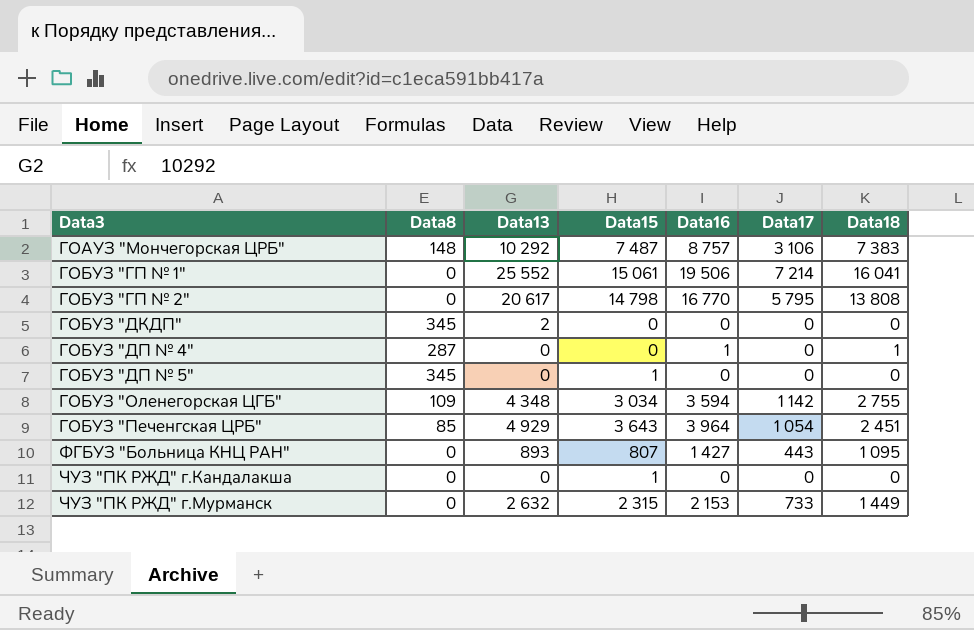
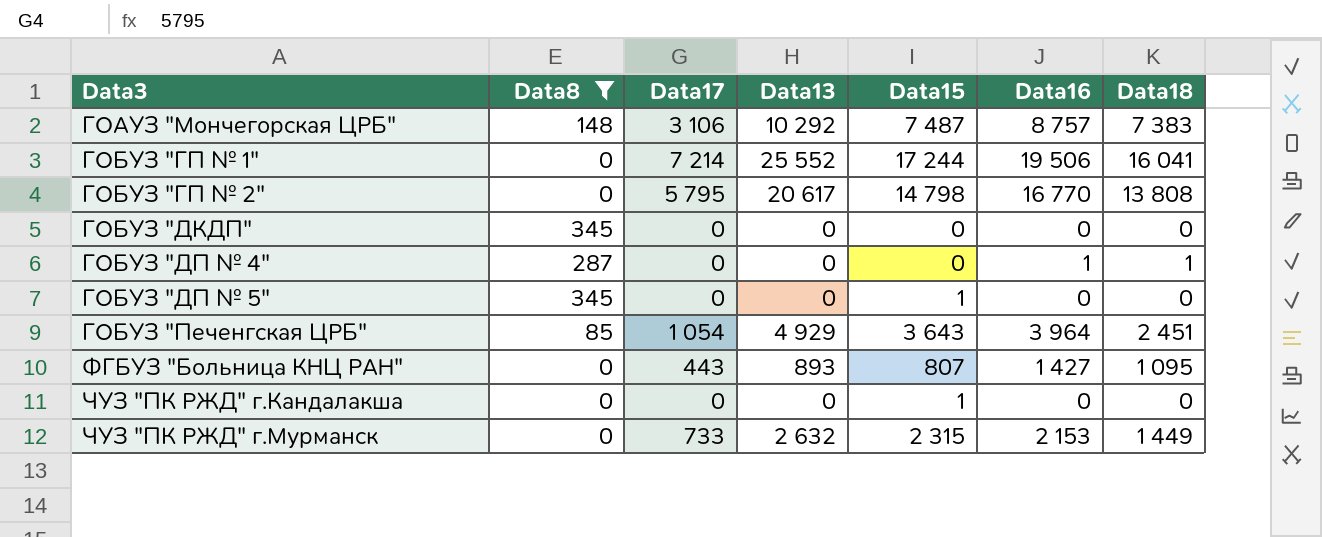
filter: none -> Data8 != 109
column Data17 | position: 6 -> 3
ГОБУЗ "ГП № 1" | Data15: 15 061 -> 17 244
ГОБУЗ "ДКДП" | Data13: 2 -> 0

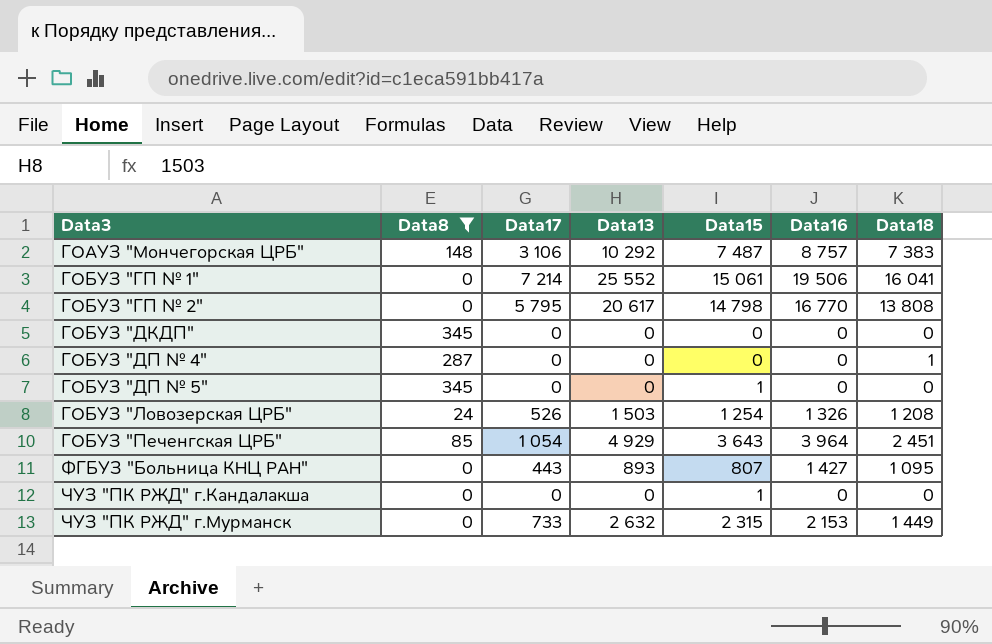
ГОБУЗ "ГП № 1" | Data15: 17 244 -> 15 061
ГОБУЗ "ДП № 4" | Data16: 1 -> 0
row ГОБУЗ "Ловозерская ЦРБ": none -> 24 | 526 | 1 503 | 1 254 | 1 326 | 1 208

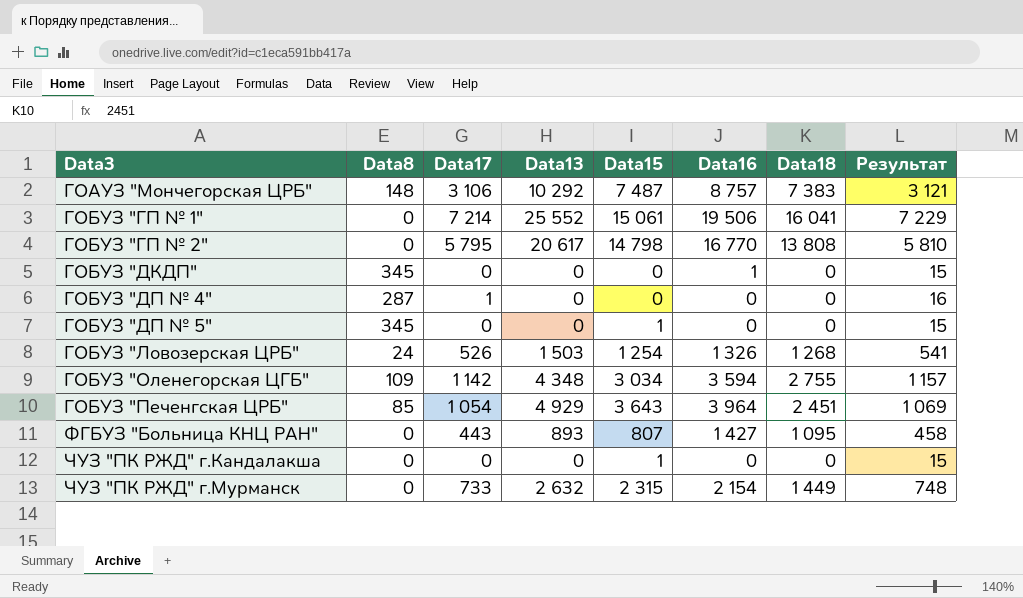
filter: Data8 != 109 -> none
column Результат | formula: none -> [Data17] + 15
ГОБУЗ "ДКДП" | Data16: 0 -> 1
ГОБУЗ "ДП № 4" | Data17: 0 -> 1
ГОБУЗ "ДП № 4" | Data18: 1 -> 0
ГОБУЗ "Ловозерская ЦРБ" | Data18: 1 208 -> 1 268
ЧУЗ "ПК РЖД" г.Мурманск | Data16: 2 153 -> 2 154

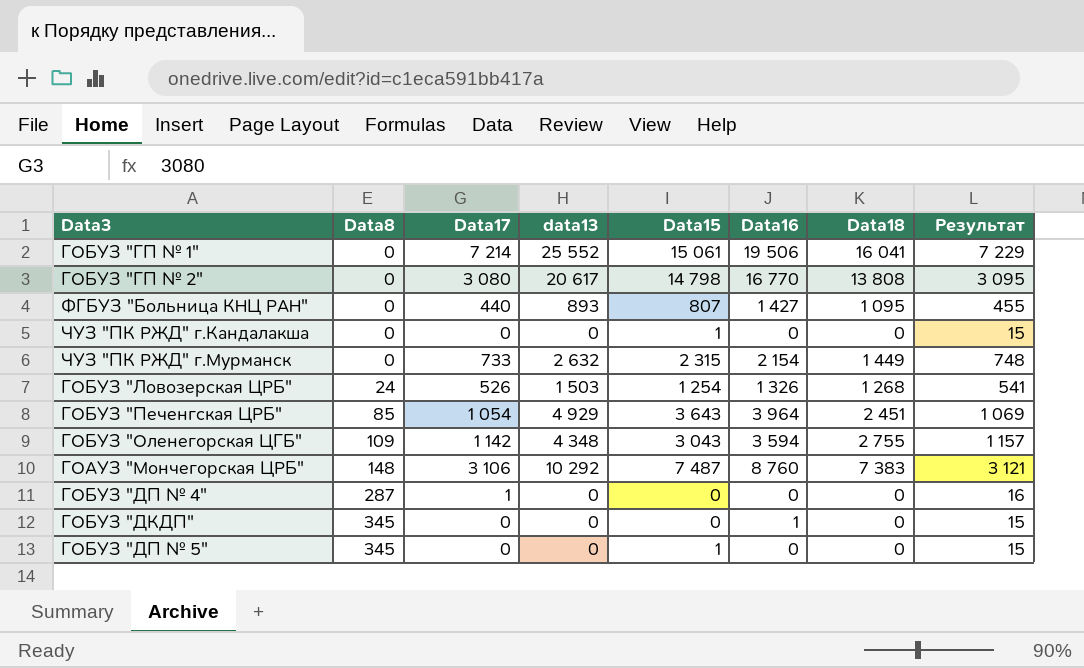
row order: Data3 ascending -> Data8 ascending
column name: Data13 -> data13
ГОБУЗ "ГП № 2" | Data17: 5 795 -> 3 080
ГОБУЗ "ГП № 2" | Результат: 5 810 -> 3 095
ФГБУЗ "Больница КНЦ РАН" | Data17: 443 -> 440
ФГБУЗ "Больница КНЦ РАН" | Результат: 458 -> 455
ГОБУЗ "Оленегорская ЦГБ" | Data15: 3 034 -> 3 043
ГОАУЗ "Мончегорская ЦРБ" | Data16: 8 757 -> 8 760

